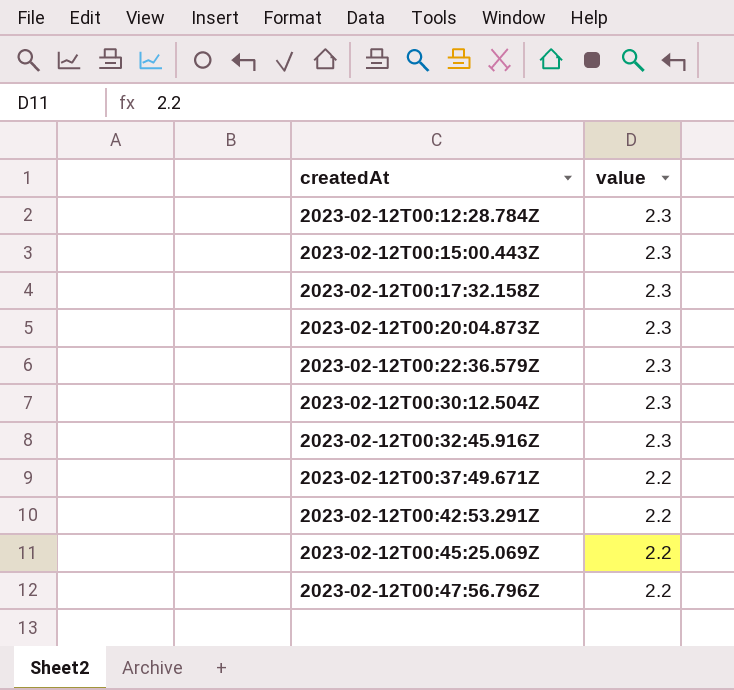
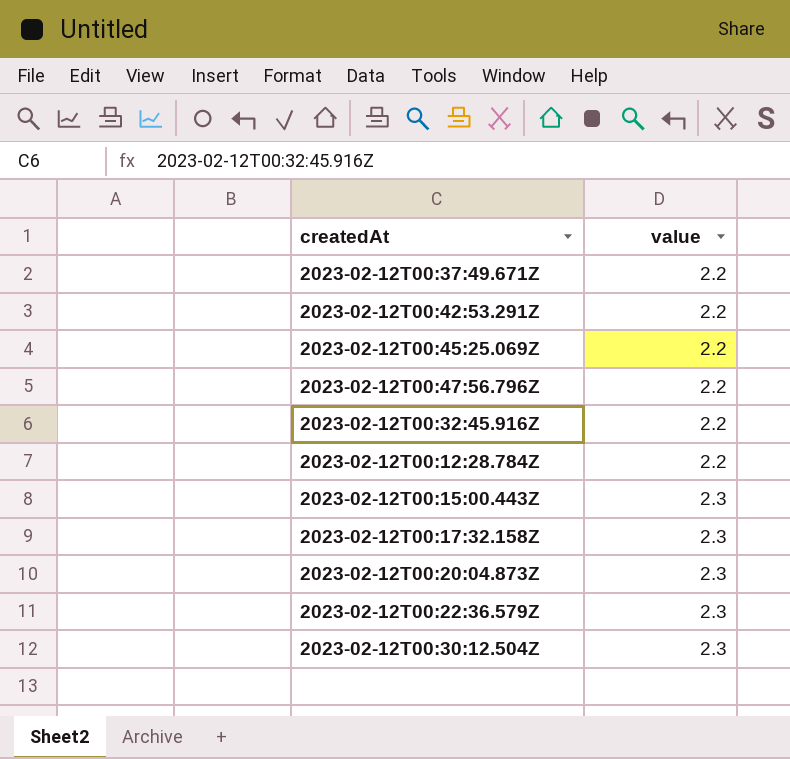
row order: createdAt ascending -> value ascending
2023-02-12T00:32:45.916Z | value: 2.3 -> 2.2
2023-02-12T00:12:28.784Z | value: 2.3 -> 2.2

